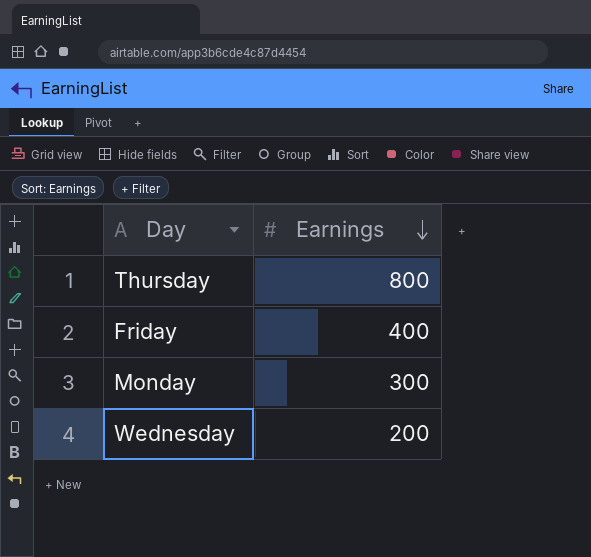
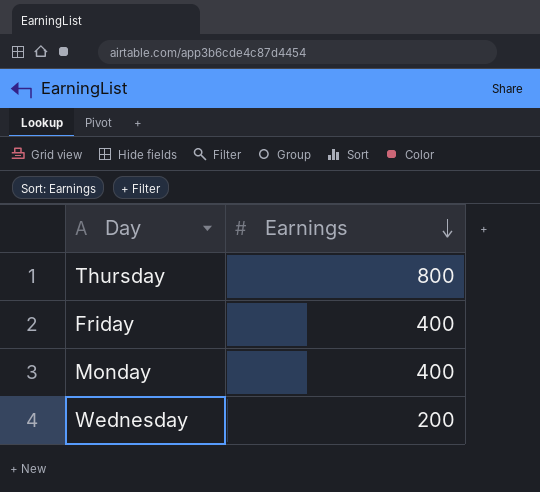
Monday | Earnings: 300 -> 400

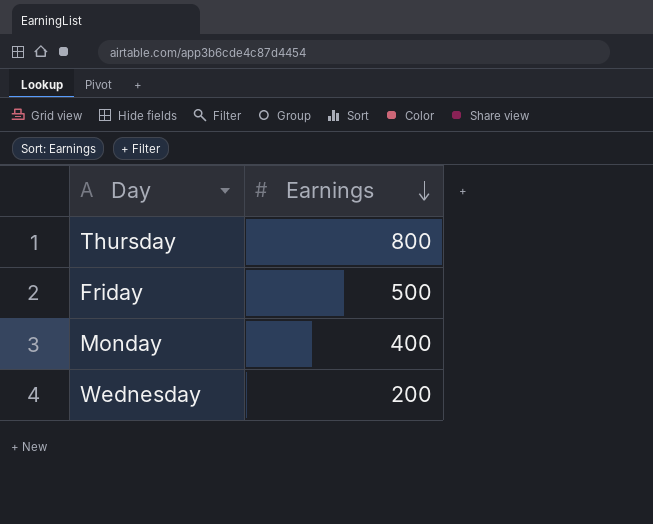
Friday | Earnings: 400 -> 500

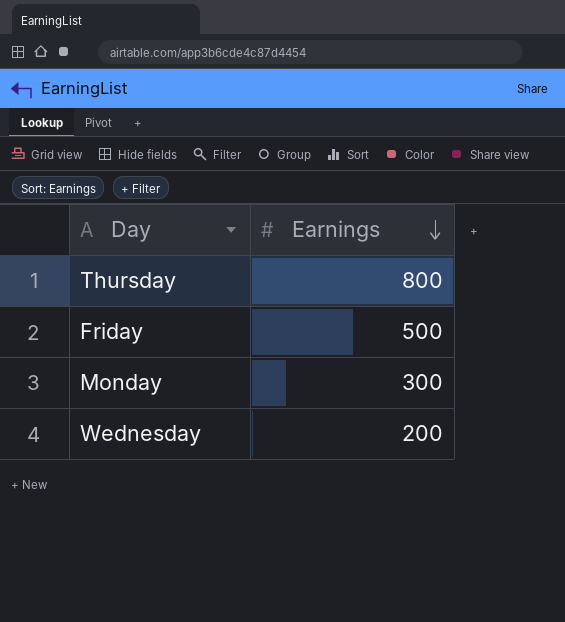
Monday | Earnings: 400 -> 300

